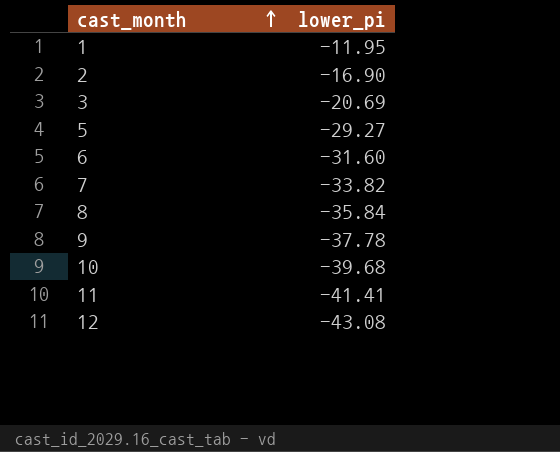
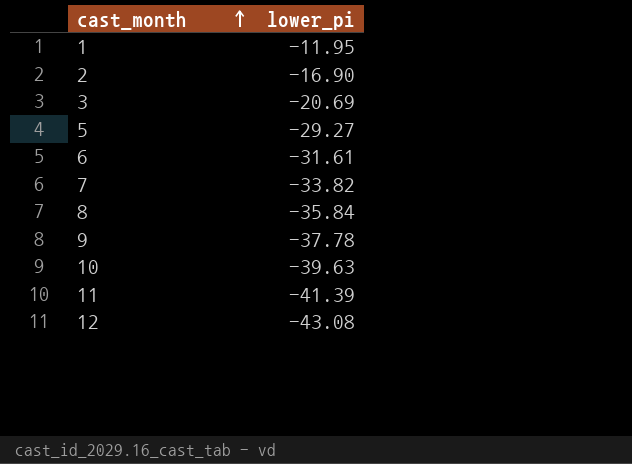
6 | lower_pi: -31.60 -> -31.61
10 | lower_pi: -39.68 -> -39.63
11 | lower_pi: -41.41 -> -41.39

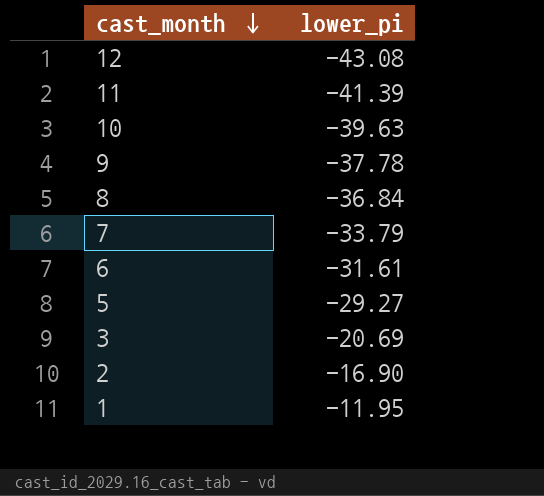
row order: cast_month ascending -> cast_month descending
8 | lower_pi: -35.84 -> -36.84
7 | lower_pi: -33.82 -> -33.79

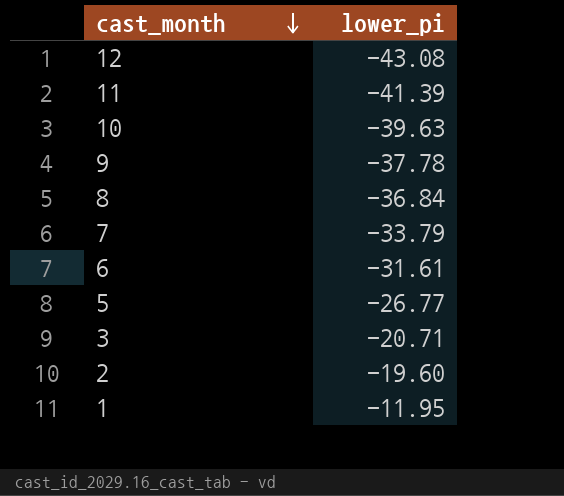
5 | lower_pi: -29.27 -> -26.77
3 | lower_pi: -20.69 -> -20.71
2 | lower_pi: -16.90 -> -19.60

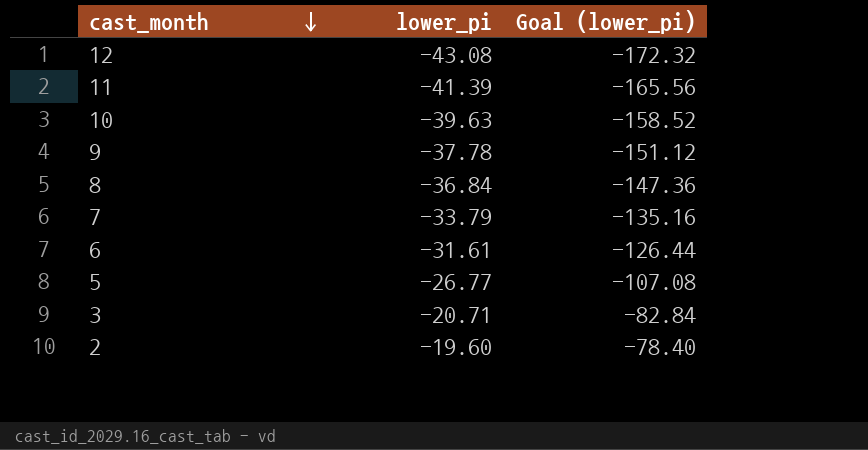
column Goal (lower_pi) | formula: none -> [lower_pi] * 4
row 1: -11.95 -> none

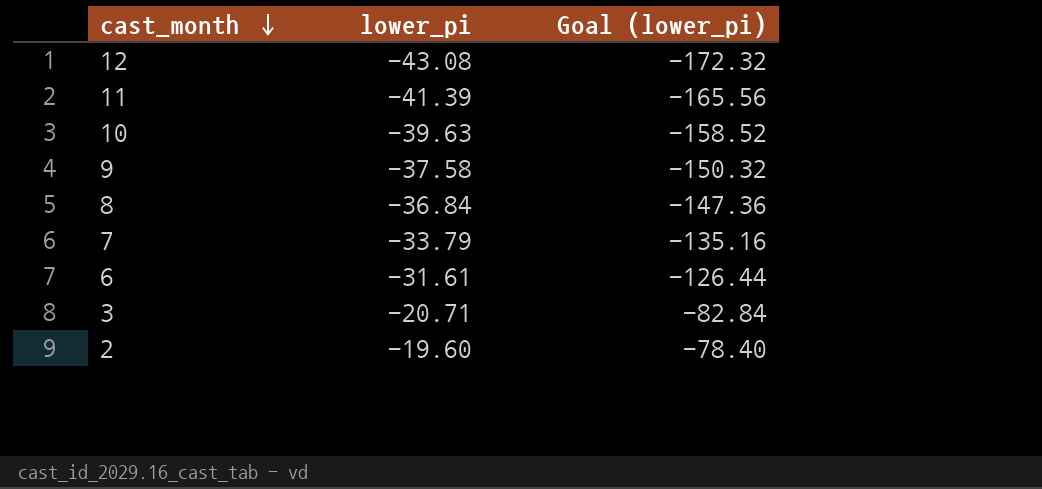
row 5: -26.77 | -107.08 -> none
9 | lower_pi: -37.78 -> -37.58
9 | Goal (lower_pi): -151.12 -> -150.32

